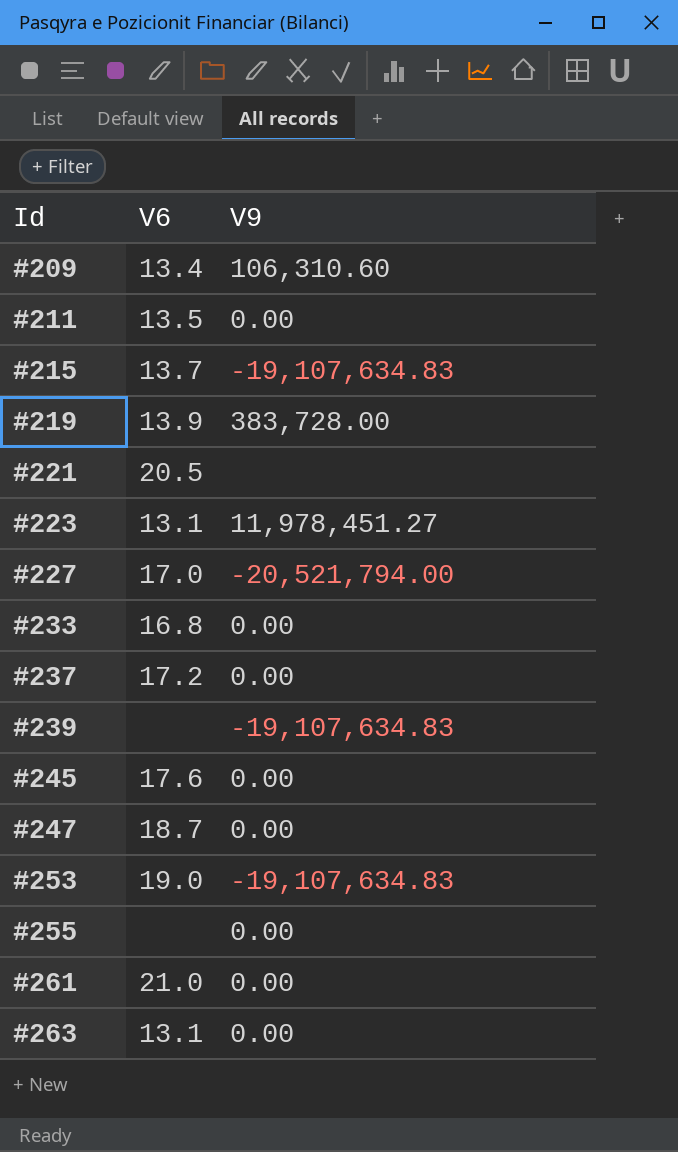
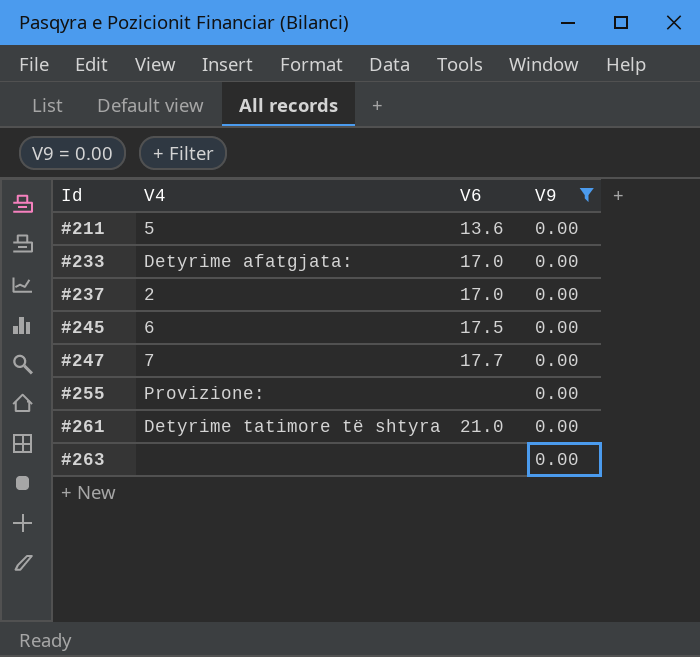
filter: none -> V9 = 0.00
column V4 | position: none -> 2
#211 | V6: 13.5 -> 13.6
#233 | V6: 16.8 -> 17.0
#237 | V6: 17.2 -> 17.0
#245 | V6: 17.6 -> 17.5
#247 | V6: 18.7 -> 17.7
#263 | V6: 13.1 -> none

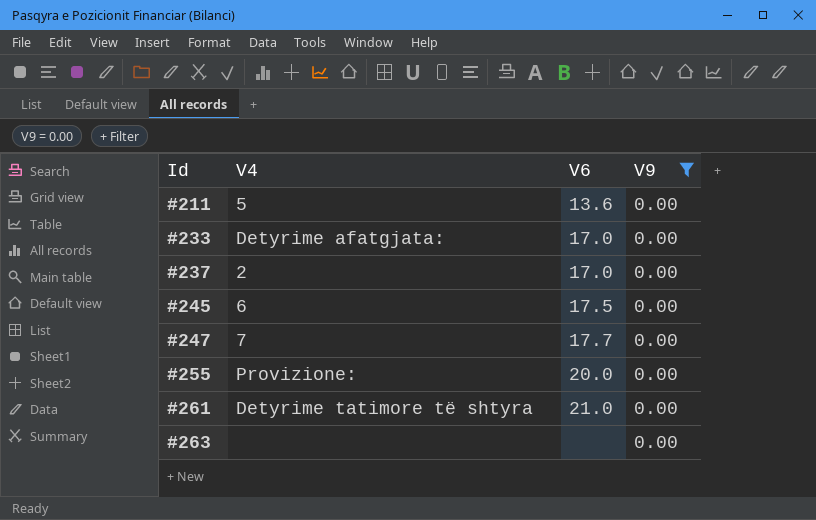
#255 | V6: none -> 20.0

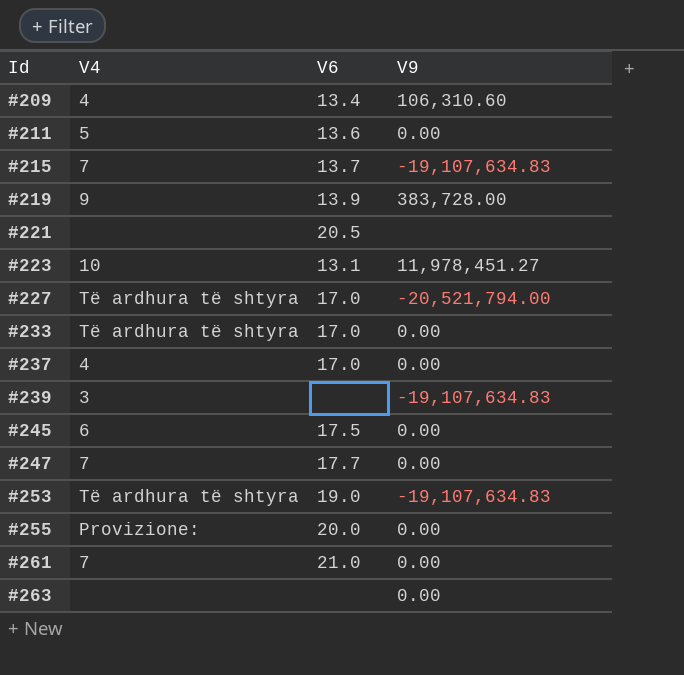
filter: V9 = 0.00 -> none
#233 | V4: Detyrime afatgjata: -> Të ardhura të shtyra
#237 | V4: 2 -> 4
#261 | V4: Detyrime tatimore të shtyra -> 7

